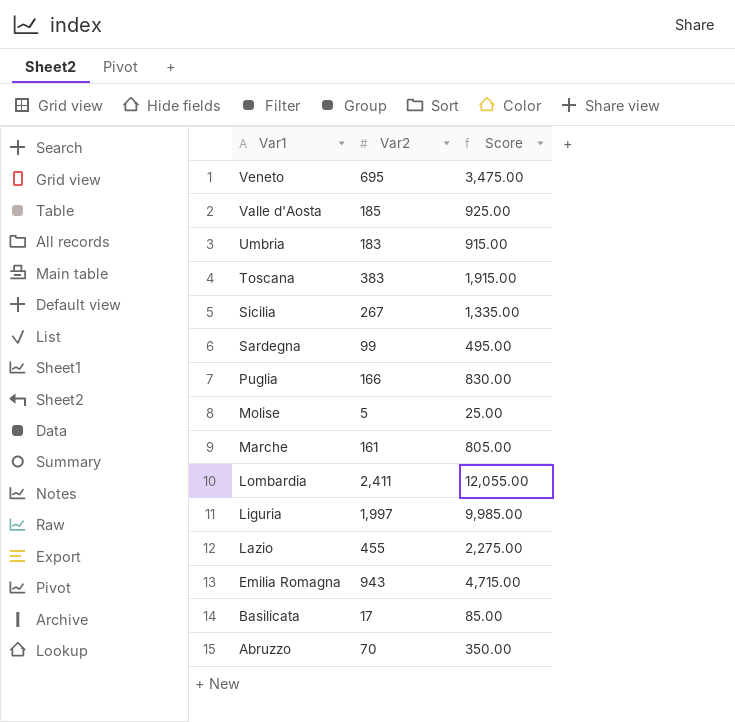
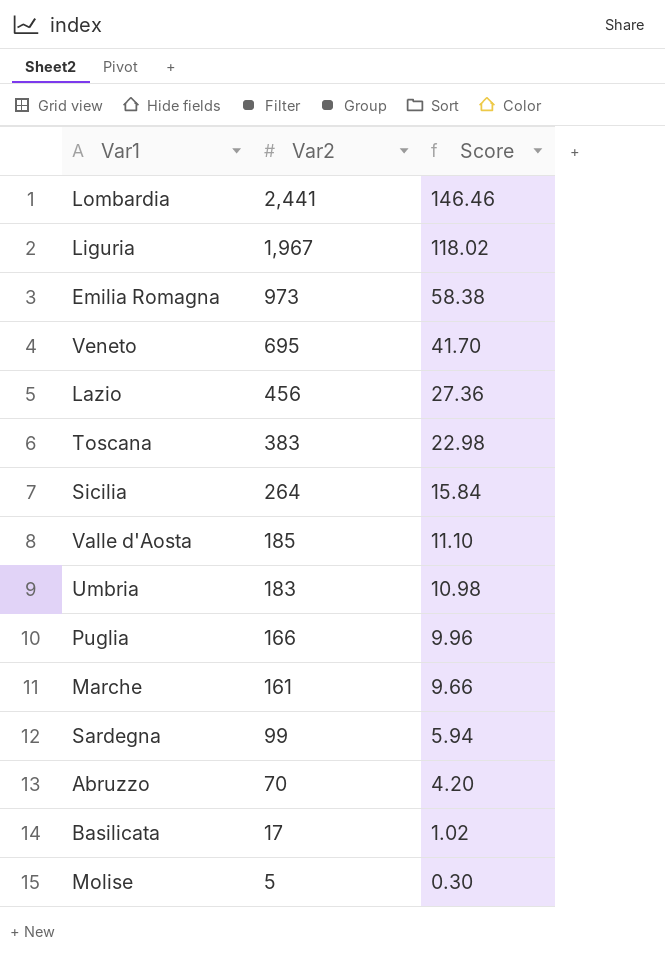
row order: Var1 descending -> Var2 descending
column Score | formula: [Var2] * 5 -> [Var2] * 0.06
Lombardia | Var2: 2,411 -> 2,441
Liguria | Var2: 1,997 -> 1,967
Emilia Romagna | Var2: 943 -> 973
Lazio | Var2: 455 -> 456
Sicilia | Var2: 267 -> 264

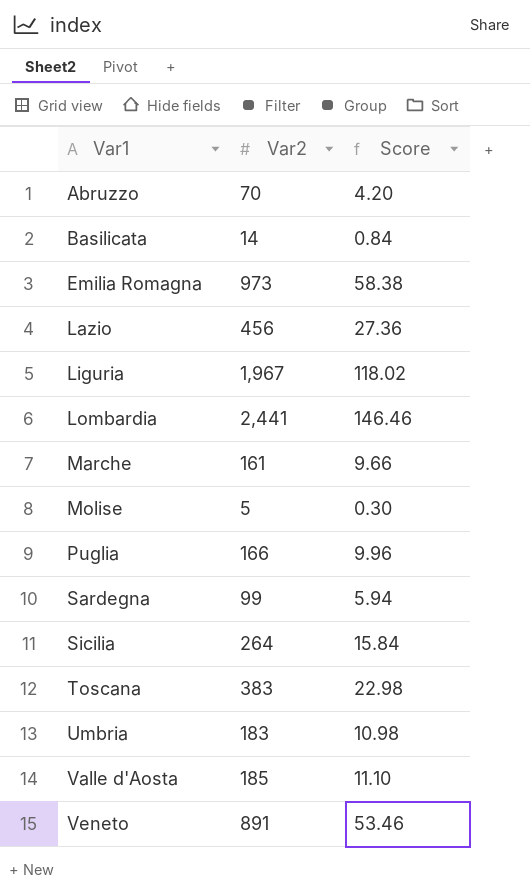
row order: Var2 descending -> Var1 ascending
Basilicata | Var2: 17 -> 14
Basilicata | Score: 1.02 -> 0.84
Veneto | Var2: 695 -> 891
Veneto | Score: 41.70 -> 53.46

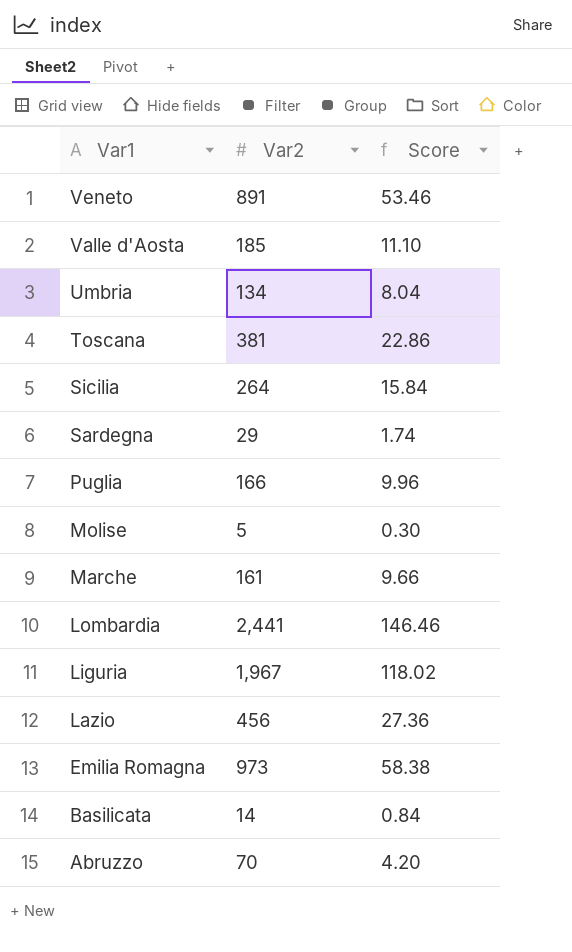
row order: Var1 ascending -> Var1 descending
Umbria | Var2: 183 -> 134
Umbria | Score: 10.98 -> 8.04
Toscana | Var2: 383 -> 381
Toscana | Score: 22.98 -> 22.86
Sardegna | Var2: 99 -> 29
Sardegna | Score: 5.94 -> 1.74

